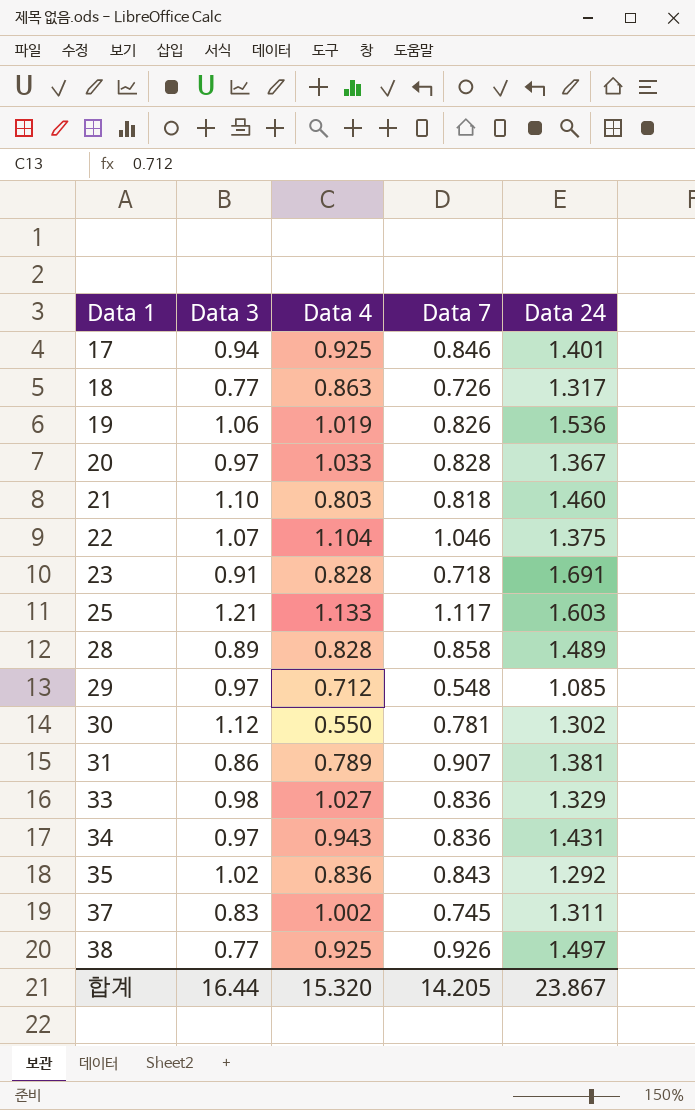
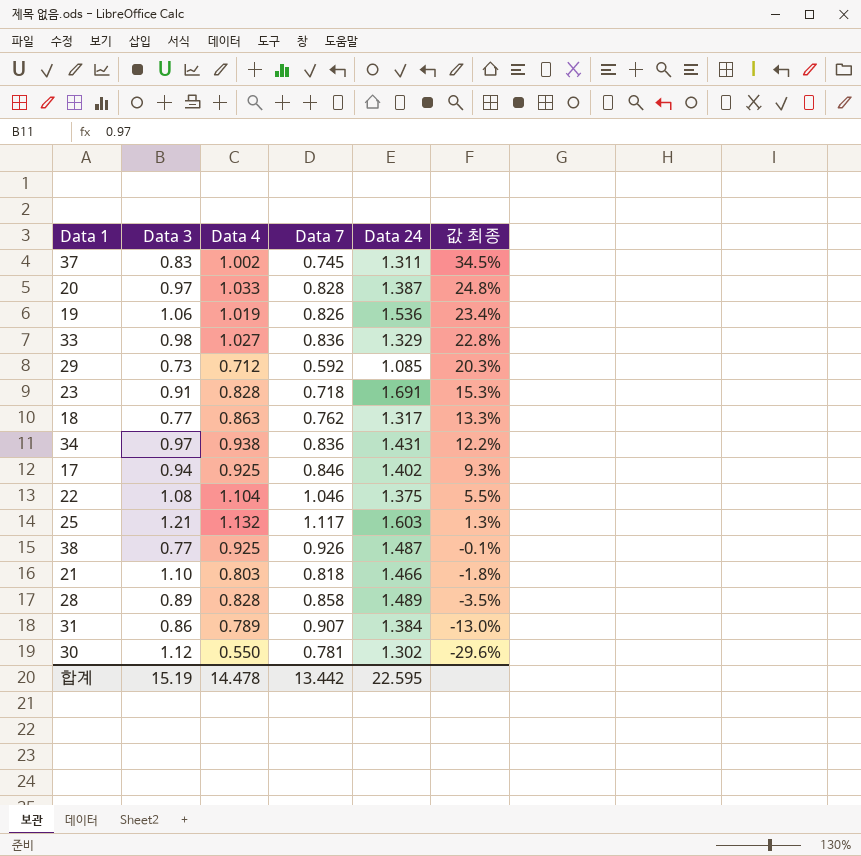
row order: Data 1 ascending -> 값 최종 descending
column 값 최종 | formula: none -> ([Data 4] - [Data 7]) / [Data 7]
row 35: 1.02 | 0.836 | 0.843 | 1.292 -> none
20 | Data 24: 1.367 -> 1.387
29 | Data 3: 0.97 -> 0.73
29 | Data 7: 0.548 -> 0.592
18 | Data 7: 0.726 -> 0.762
34 | Data 4: 0.943 -> 0.938
17 | Data 24: 1.401 -> 1.402
22 | Data 3: 1.07 -> 1.08
25 | Data 4: 1.133 -> 1.132
38 | Data 24: 1.497 -> 1.487
21 | Data 24: 1.460 -> 1.466
31 | Data 24: 1.381 -> 1.384
합계 | Data 3: 16.44 -> 15.19
합계 | Data 4: 15.320 -> 14.478
합계 | Data 7: 14.205 -> 13.442
합계 | Data 24: 23.867 -> 22.595

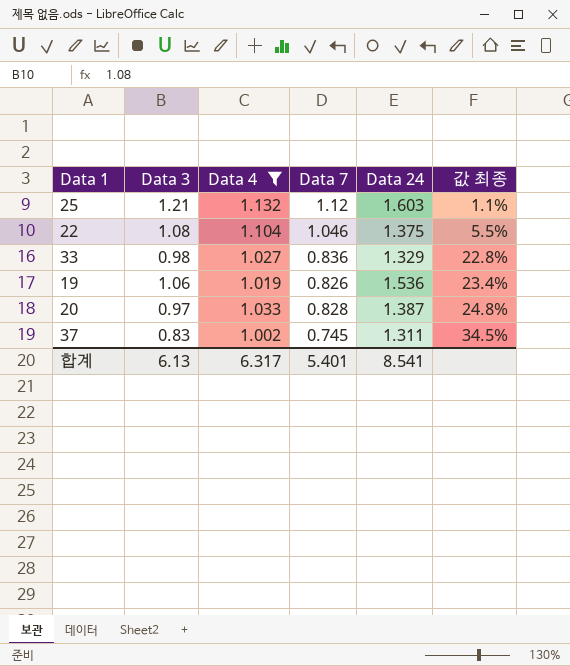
filter: none -> Data 4 >= 1.002
row order: 값 최종 descending -> 값 최종 ascending
25 | Data 7: 1.117 -> 1.12
25 | 값 최종: 1.3% -> 1.1%
합계 | Data 3: 15.19 -> 6.13
합계 | Data 4: 14.478 -> 6.317
합계 | Data 7: 13.442 -> 5.401
합계 | Data 24: 22.595 -> 8.541

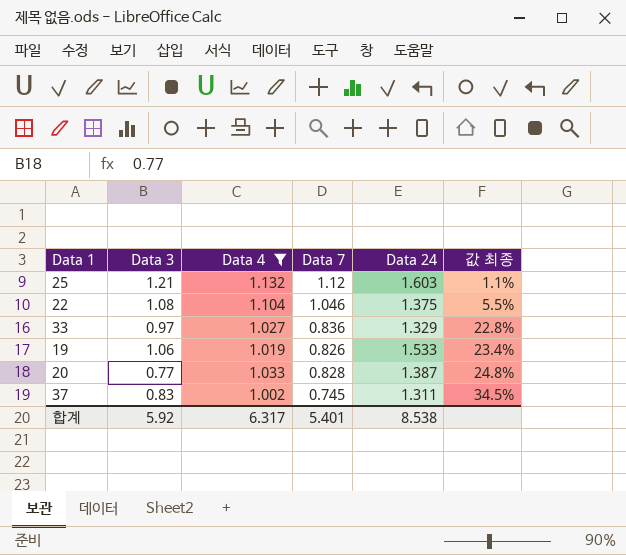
33 | Data 3: 0.98 -> 0.97
19 | Data 24: 1.536 -> 1.533
20 | Data 3: 0.97 -> 0.77
합계 | Data 3: 6.13 -> 5.92
합계 | Data 24: 8.541 -> 8.538

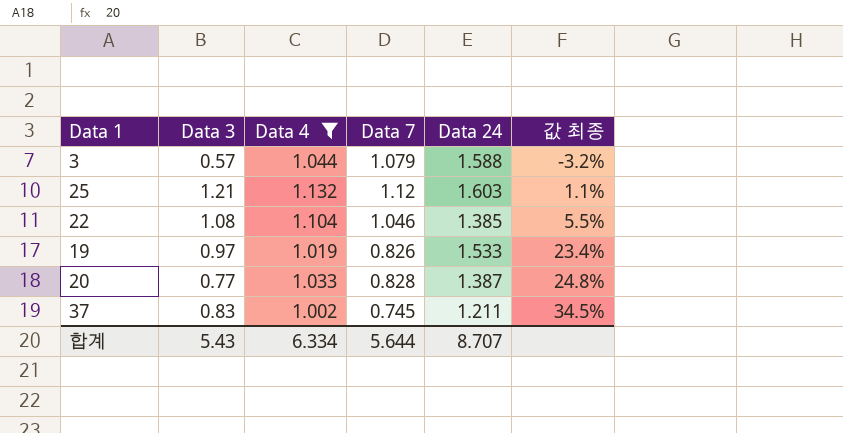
row 33: 0.97 | 1.027 | 0.836 | 1.329 | 22.8% -> none
row 3: none -> 0.57 | 1.044 | 1.079 | 1.588 | -3.2%
22 | Data 24: 1.375 -> 1.385
19 | Data 3: 1.06 -> 0.97
37 | Data 24: 1.311 -> 1.211
합계 | Data 3: 5.92 -> 5.43
합계 | Data 4: 6.317 -> 6.334
합계 | Data 7: 5.401 -> 5.644
합계 | Data 24: 8.538 -> 8.707

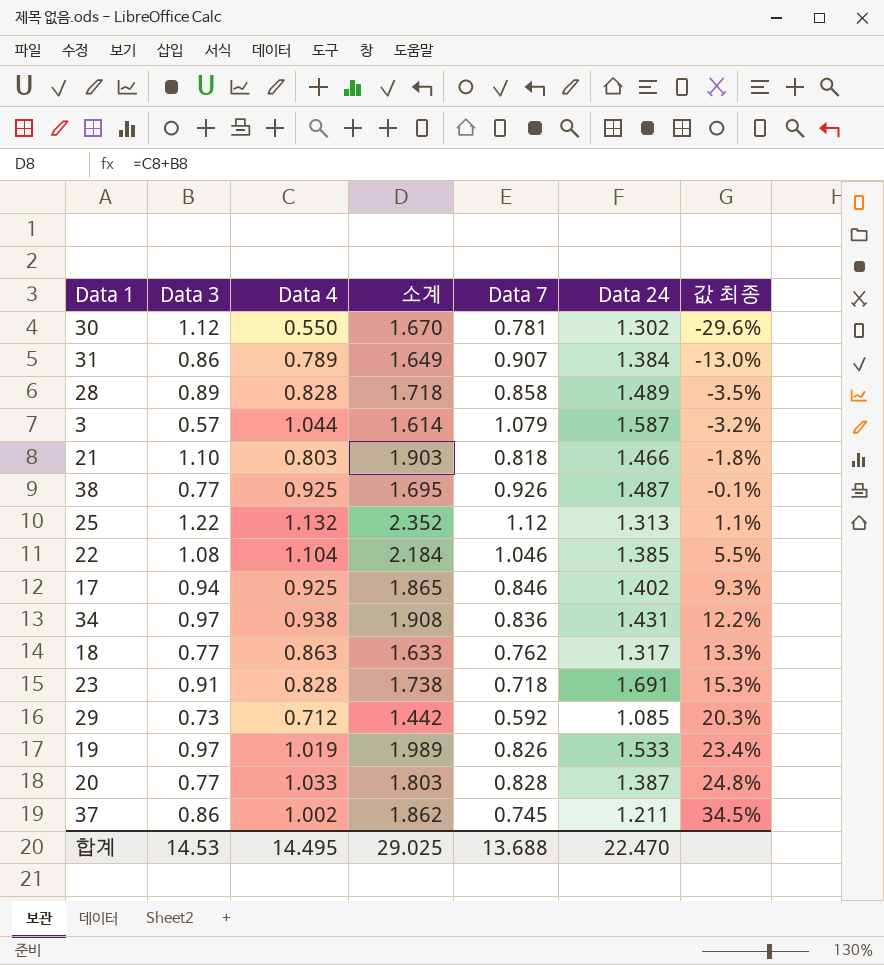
filter: Data 4 >= 1.002 -> none
column 소계 | formula: none -> [Data 3] + [Data 4]
3 | Data 24: 1.588 -> 1.587
25 | Data 3: 1.21 -> 1.22
25 | Data 24: 1.603 -> 1.313
37 | Data 3: 0.83 -> 0.86
합계 | Data 3: 5.43 -> 14.53
합계 | Data 4: 6.334 -> 14.495
합계 | Data 7: 5.644 -> 13.688
합계 | Data 24: 8.707 -> 22.470

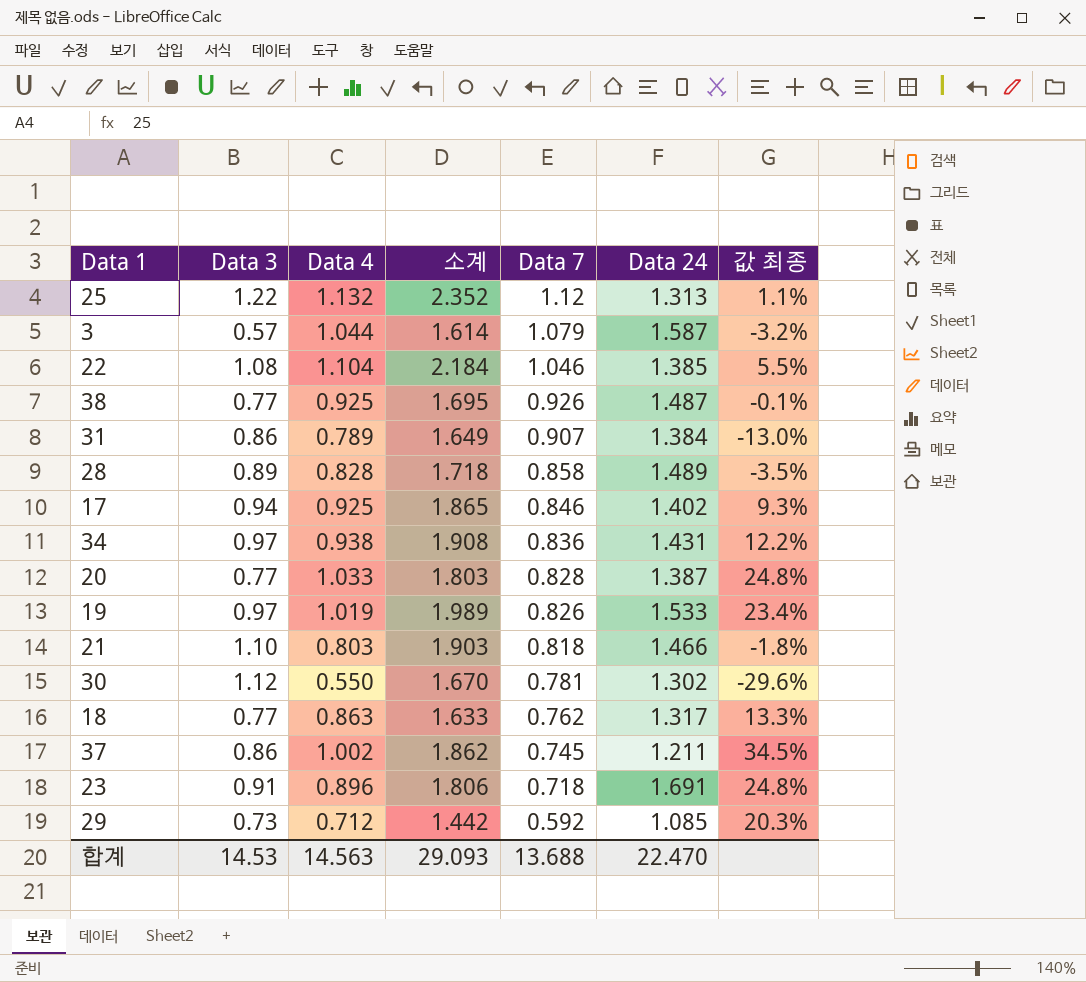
row order: 값 최종 ascending -> Data 7 descending
23 | Data 4: 0.828 -> 0.896
23 | 소계: 1.738 -> 1.806
23 | 값 최종: 15.3% -> 24.8%
합계 | Data 4: 14.495 -> 14.563
합계 | 소계: 29.025 -> 29.093

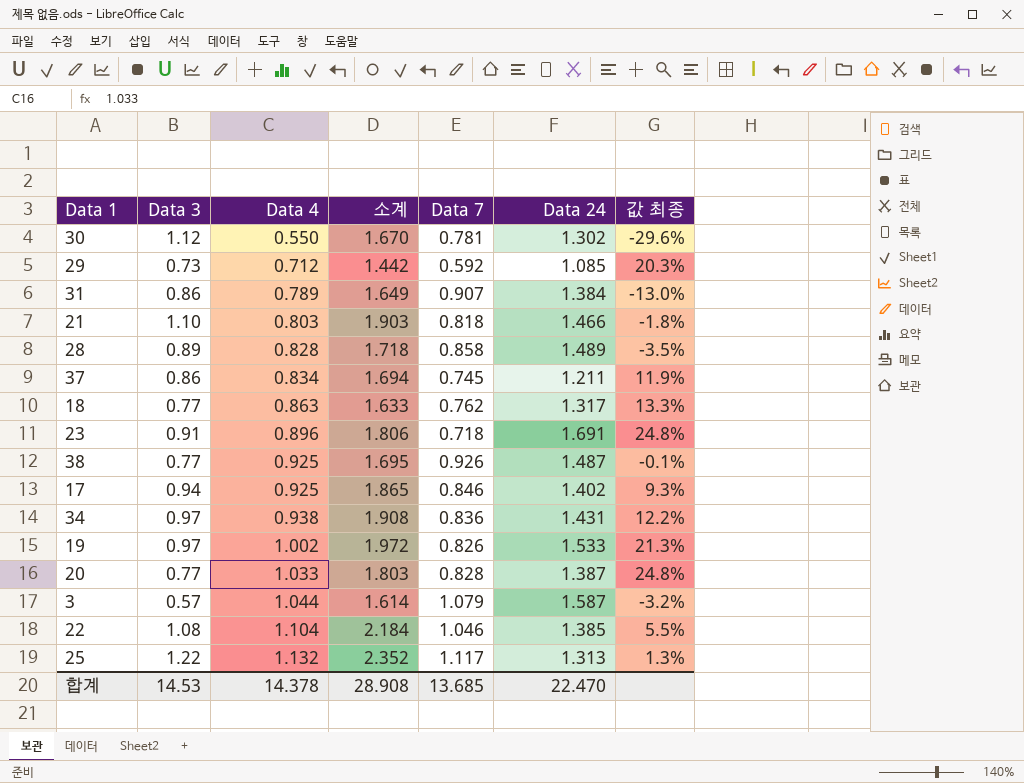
row order: Data 7 descending -> Data 4 ascending
37 | Data 4: 1.002 -> 0.834
37 | 소계: 1.862 -> 1.694
37 | 값 최종: 34.5% -> 11.9%
19 | Data 4: 1.019 -> 1.002
19 | 소계: 1.989 -> 1.972
19 | 값 최종: 23.4% -> 21.3%
25 | Data 7: 1.12 -> 1.117
25 | 값 최종: 1.1% -> 1.3%
합계 | Data 4: 14.563 -> 14.378
합계 | 소계: 29.093 -> 28.908
합계 | Data 7: 13.688 -> 13.685

